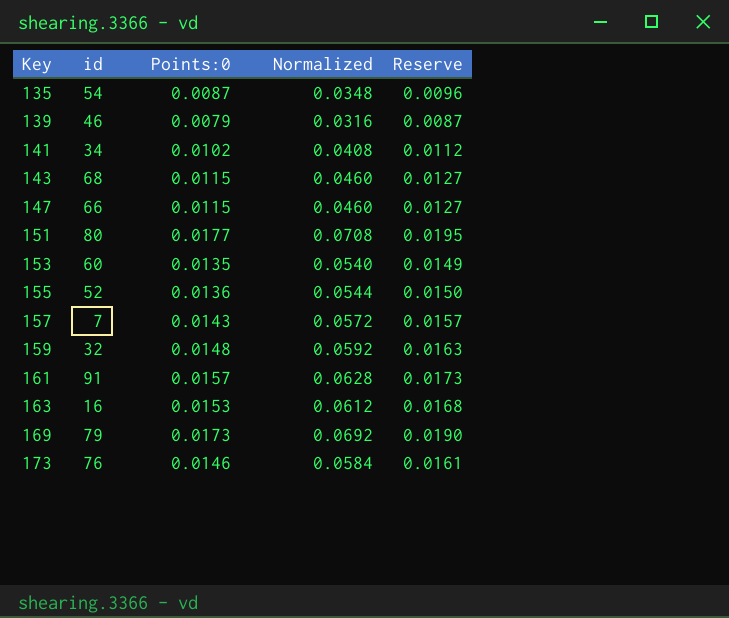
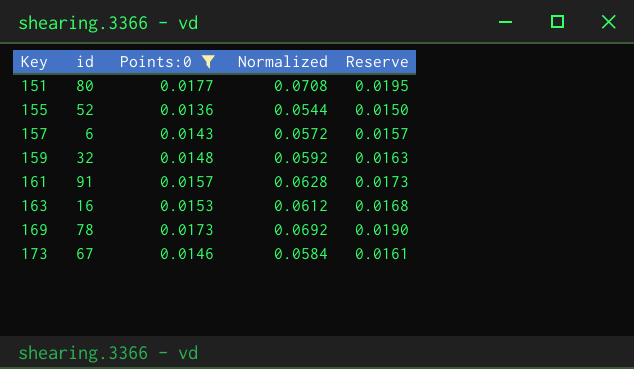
filter: none -> Points:0 >= 0.0136
157 | id: 7 -> 6
169 | id: 79 -> 78
173 | id: 76 -> 67

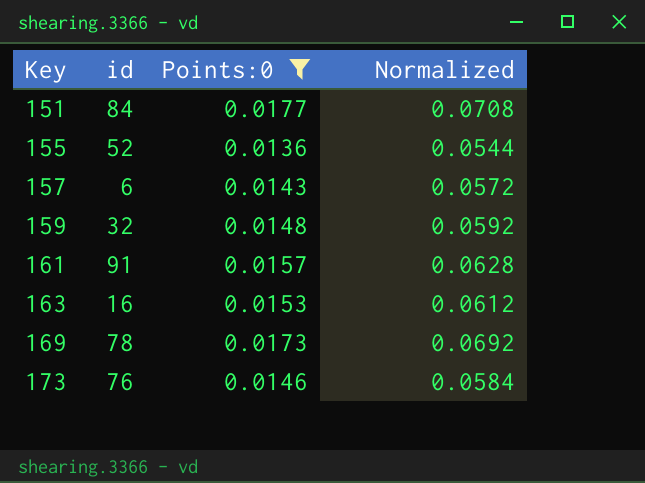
column Reserve | formula: [Points:0] * 1.1 -> none
151 | id: 80 -> 84
173 | id: 67 -> 76

